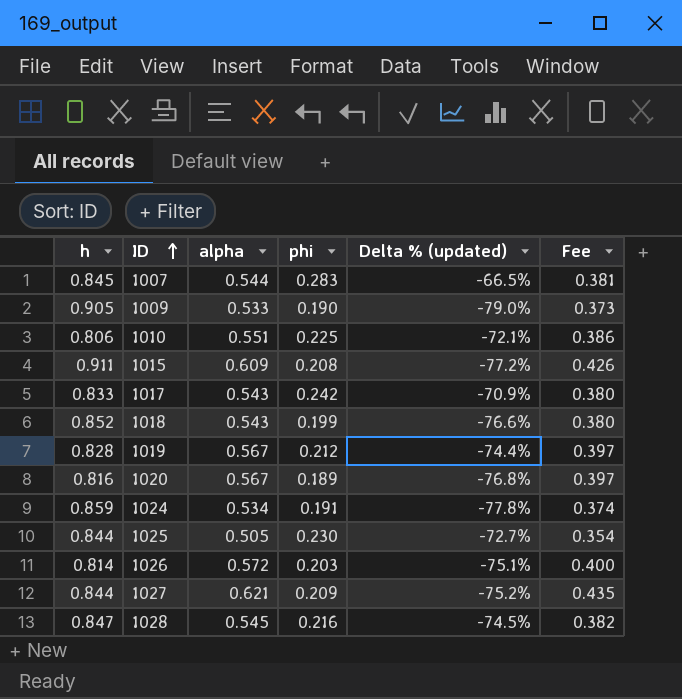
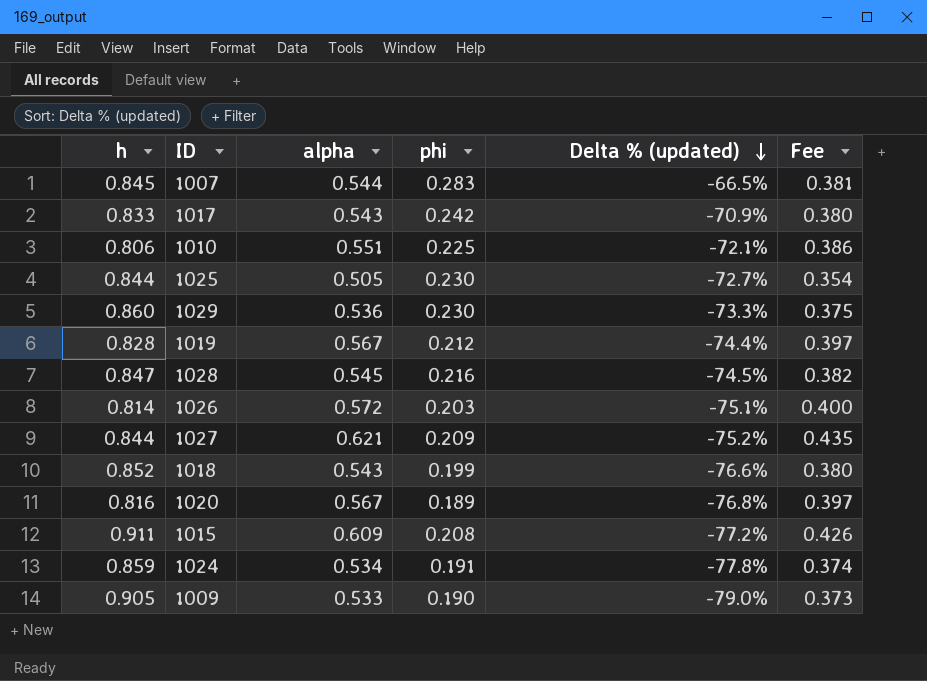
row order: ID ascending -> Delta % (updated) descending
row 1029: none -> 0.860 | 0.536 | 0.230 | -73.3% | 0.375

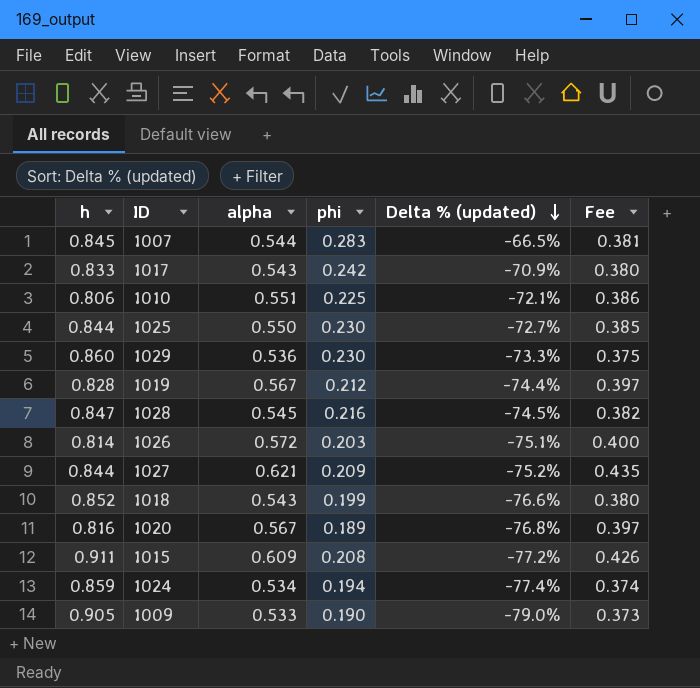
1025 | alpha: 0.505 -> 0.550
1025 | Fee: 0.354 -> 0.385
1024 | phi: 0.191 -> 0.194
1024 | Delta % (updated): -77.8% -> -77.4%

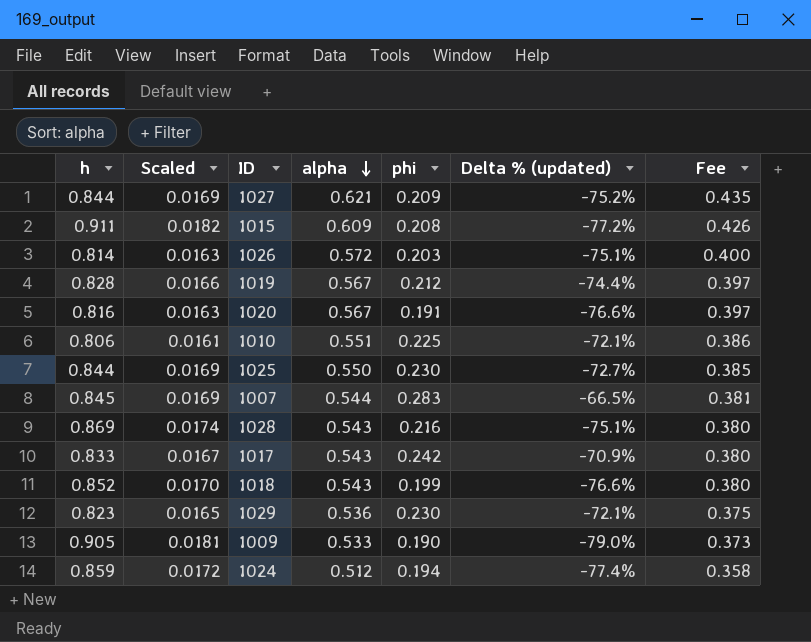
row order: Delta % (updated) descending -> alpha descending
column Scaled | formula: none -> [h] * 0.02
1020 | phi: 0.189 -> 0.191
1020 | Delta % (updated): -76.8% -> -76.6%
1028 | h: 0.847 -> 0.869
1028 | alpha: 0.545 -> 0.543
1028 | Delta % (updated): -74.5% -> -75.1%
1028 | Fee: 0.382 -> 0.380
1029 | h: 0.860 -> 0.823
1029 | Delta % (updated): -73.3% -> -72.1%
1024 | alpha: 0.534 -> 0.512
1024 | Fee: 0.374 -> 0.358

